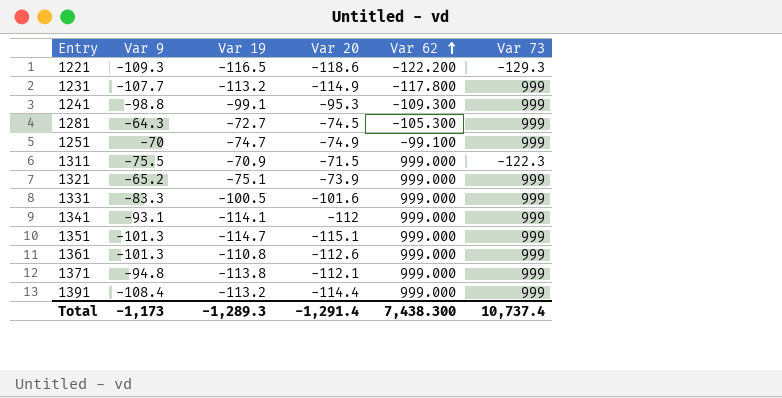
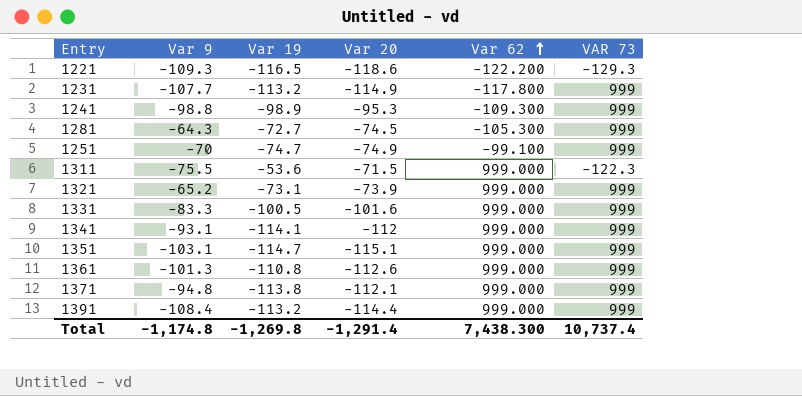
column name: Var 73 -> VAR 73
1241 | Var 19: -99.1 -> -98.9
1311 | Var 19: -70.9 -> -53.6
1321 | Var 19: -75.1 -> -73.1
1351 | Var 9: -101.3 -> -103.1
Total | Var 9: -1,173 -> -1,174.8
Total | Var 19: -1,289.3 -> -1,269.8

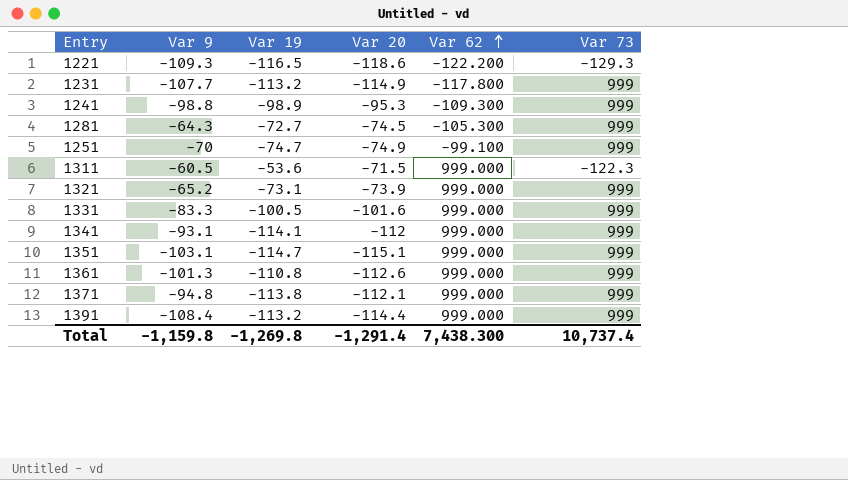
column name: VAR 73 -> Var 73
1311 | Var 9: -75.5 -> -60.5
Total | Var 9: -1,174.8 -> -1,159.8

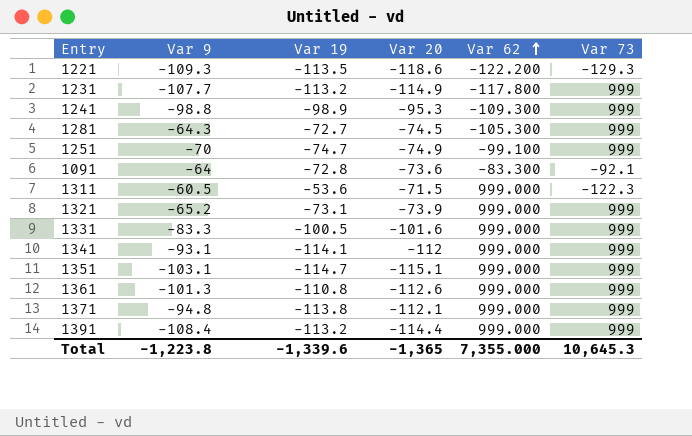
1221 | Var 19: -116.5 -> -113.5
row 1091: none -> -64 | -72.8 | -73.6 | -83.300 | -92.1
Total | Var 9: -1,159.8 -> -1,223.8
Total | Var 19: -1,269.8 -> -1,339.6
Total | Var 20: -1,291.4 -> -1,365
Total | Var 62: 7,438.300 -> 7,355.000
Total | Var 73: 10,737.4 -> 10,645.3

